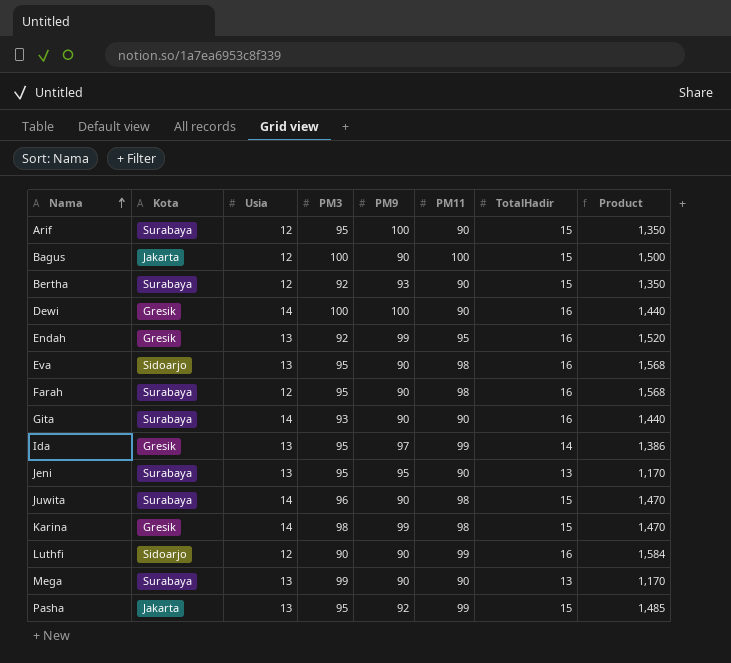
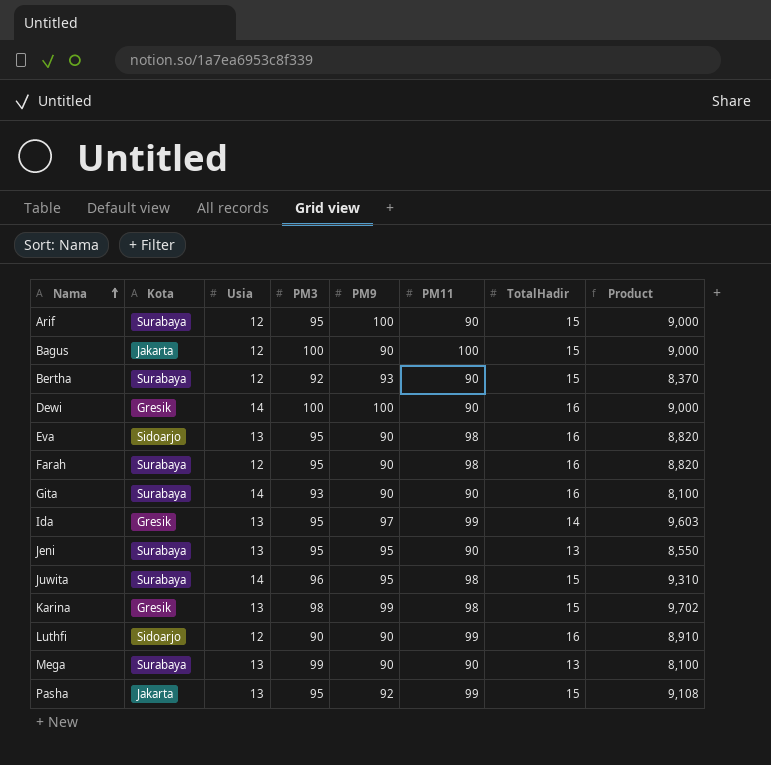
column Product | formula: [PM11] * [TotalHadir] -> [PM9] * [PM11]
row Endah: Gresik | 13 | 92 | 99 | 95 | 16 | 1,520 -> none
Juwita | PM9: 90 -> 95
Karina | Usia: 14 -> 13

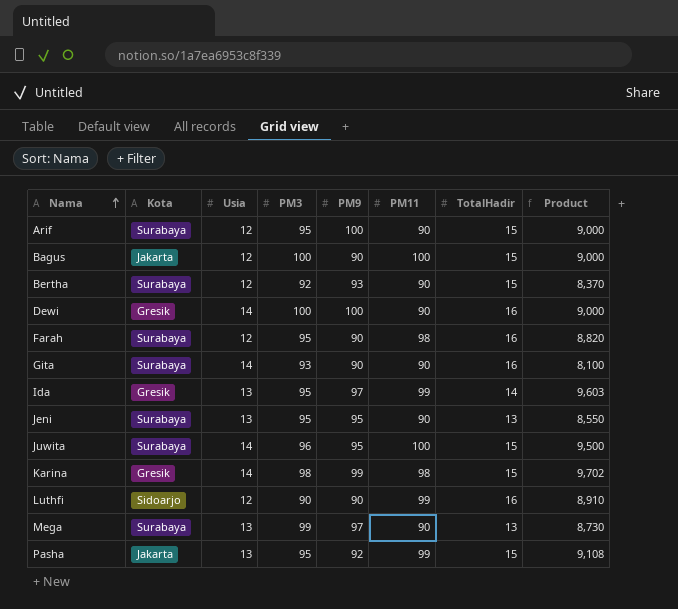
row Eva: Sidoarjo | 13 | 95 | 90 | 98 | 16 | 8,820 -> none
Juwita | PM11: 98 -> 100
Juwita | Product: 9,310 -> 9,500
Karina | Usia: 13 -> 14
Mega | PM9: 90 -> 97
Mega | Product: 8,100 -> 8,730

